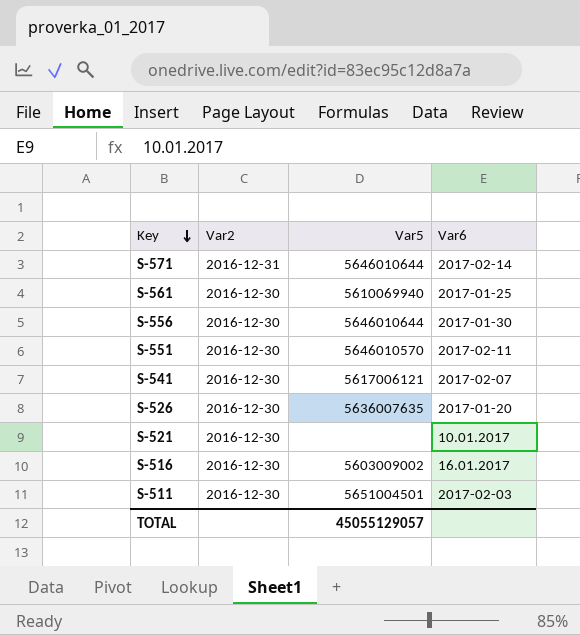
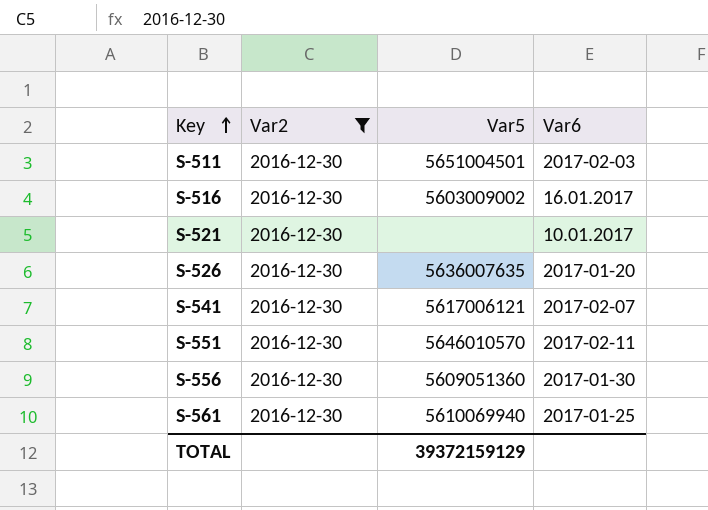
filter: none -> Var2 = 2016-12-30
row order: Key descending -> Key ascending
S-556 | Var5: 5646010644 -> 5609051360
TOTAL | Var5: 45055129057 -> 39372159129

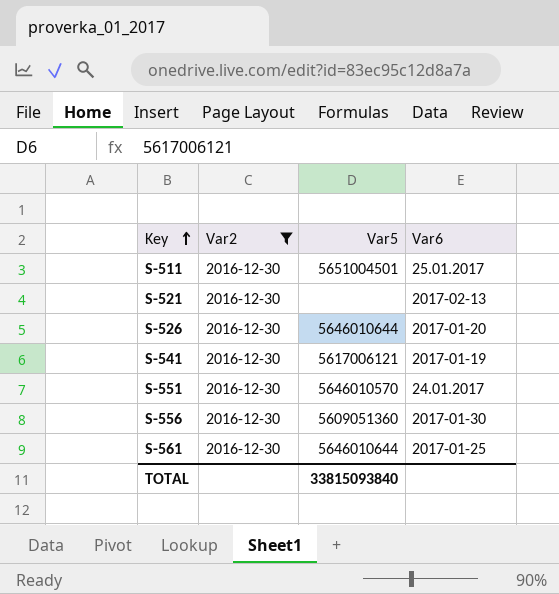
row S-516: 2016-12-30 | 5603009002 | 16.01.2017 -> none
S-511 | Var6: 2017-02-03 -> 25.01.2017
S-521 | Var6: 10.01.2017 -> 2017-02-13
S-526 | Var5: 5636007635 -> 5646010644
S-541 | Var6: 2017-02-07 -> 2017-01-19
S-551 | Var6: 2017-02-11 -> 24.01.2017
S-561 | Var5: 5610069940 -> 5646010644
TOTAL | Var5: 39372159129 -> 33815093840

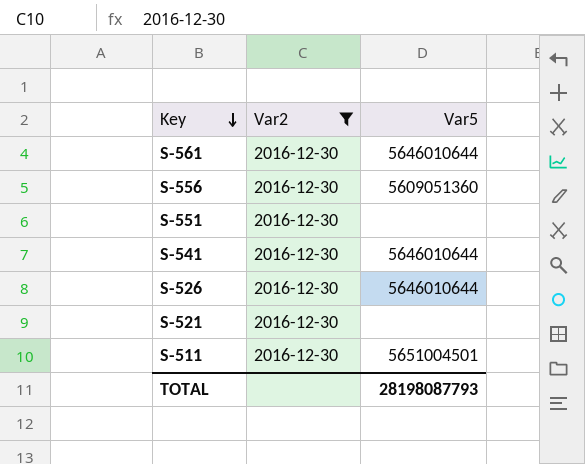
row order: Key ascending -> Key descending
column Var6 | position: 4 -> none
S-551 | Var5: 5646010570 -> none
S-541 | Var5: 5617006121 -> 5646010644
TOTAL | Var5: 33815093840 -> 28198087793

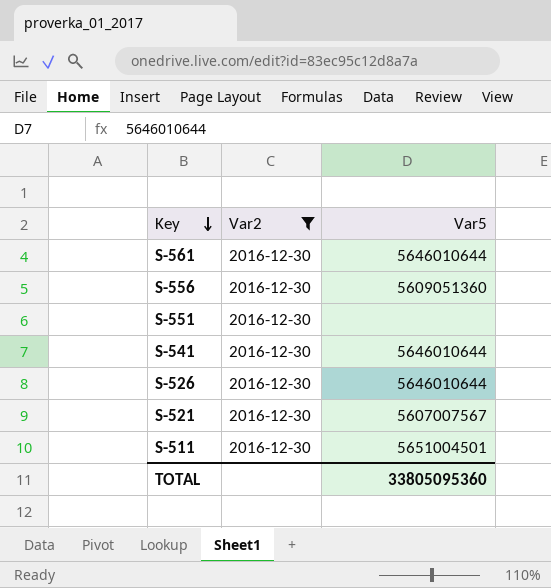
S-521 | Var5: none -> 5607007567
TOTAL | Var5: 28198087793 -> 33805095360

